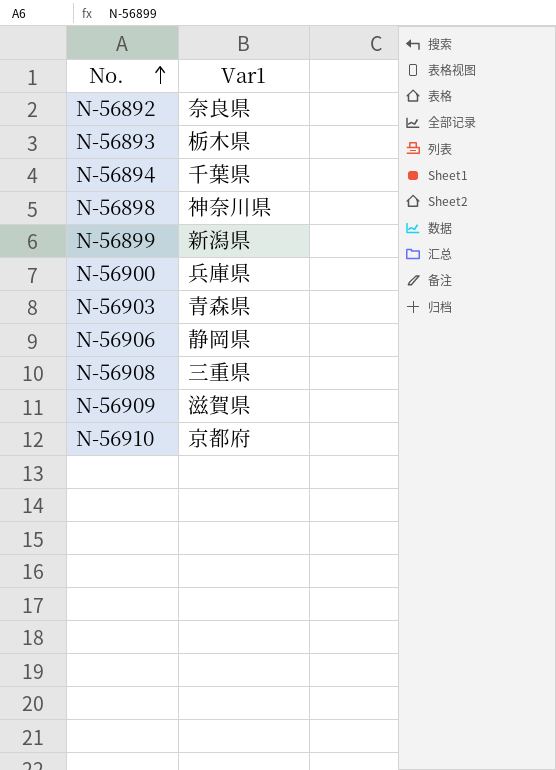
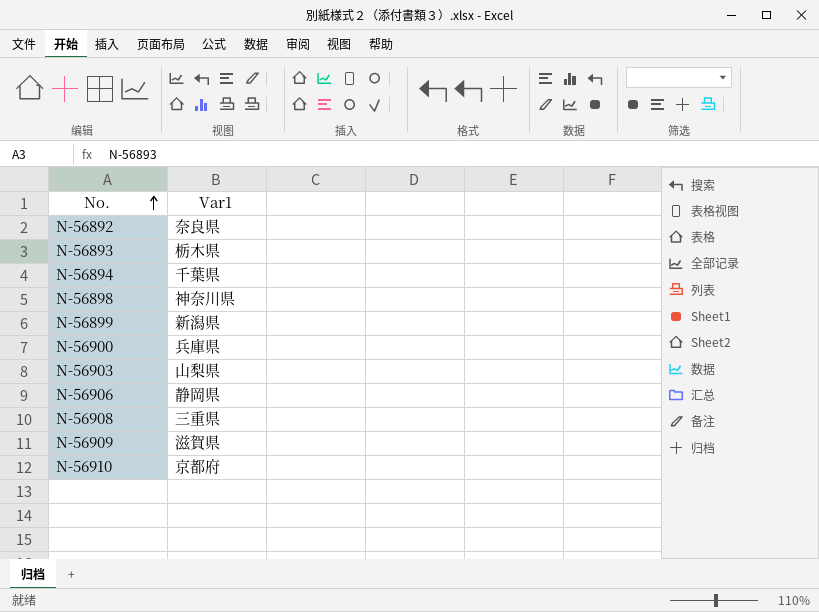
N-56903 | Var1: 青森県 -> 山梨県

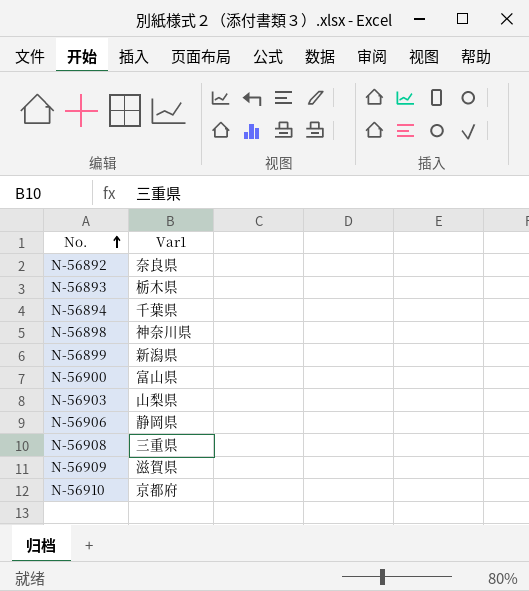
N-56900 | Var1: 兵庫県 -> 富山県

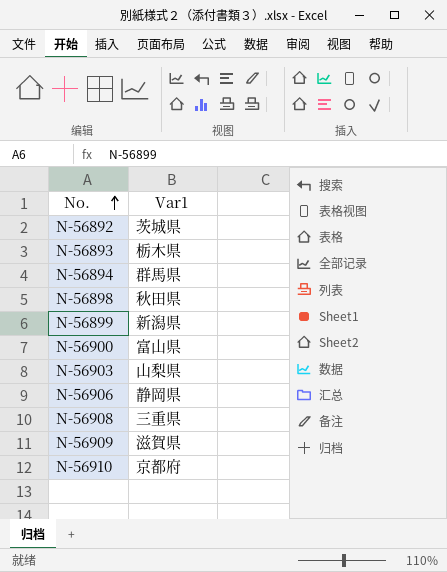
N-56892 | Var1: 奈良県 -> 茨城県
N-56894 | Var1: 千葉県 -> 群馬県
N-56898 | Var1: 神奈川県 -> 秋田県

